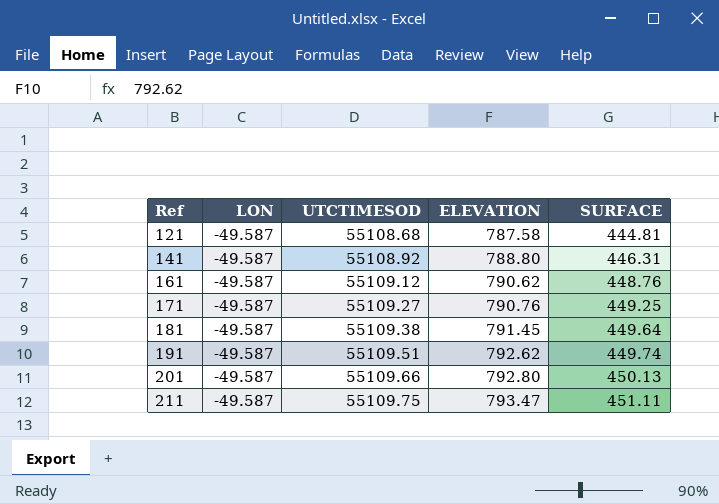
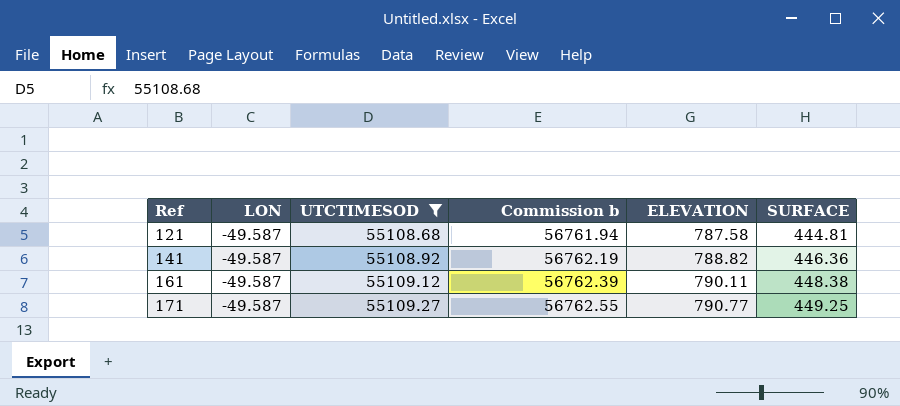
filter: none -> UTCTIMESOD <= 55109.27
column Commission b | formula: none -> [UTCTIMESOD] * 1.03
141 | ELEVATION: 788.80 -> 788.82
141 | SURFACE: 446.31 -> 446.36
161 | ELEVATION: 790.62 -> 790.11
161 | SURFACE: 448.76 -> 448.38
171 | ELEVATION: 790.76 -> 790.77

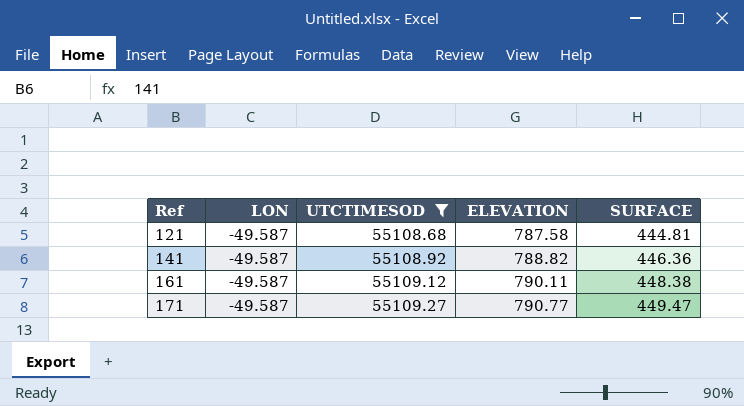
column Commission b | formula: [UTCTIMESOD] * 1.03 -> none
171 | SURFACE: 449.25 -> 449.47

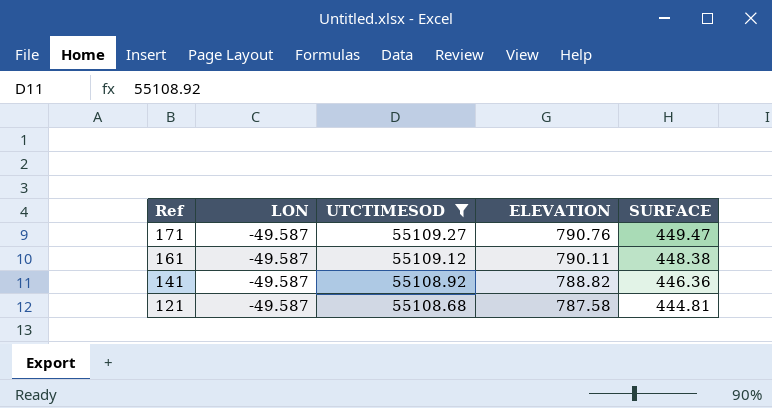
row order: Ref ascending -> Ref descending
171 | ELEVATION: 790.77 -> 790.76

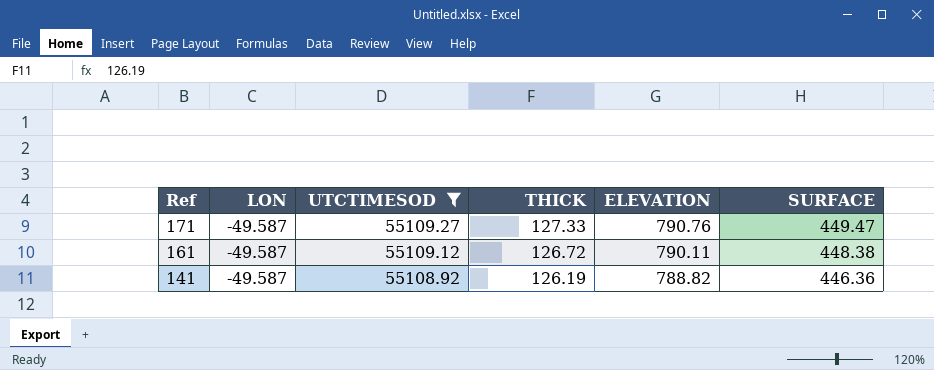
column THICK | position: none -> 4
row 121: -49.587 | 55108.68 | 787.58 | 444.81 -> none

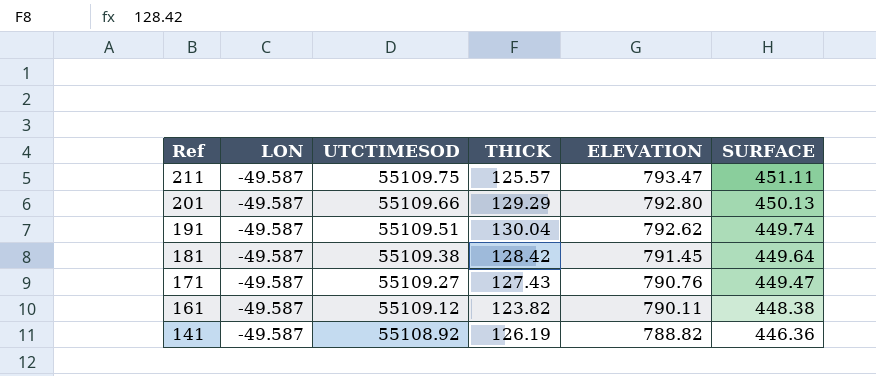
filter: UTCTIMESOD <= 55109.27 -> none
171 | THICK: 127.33 -> 127.43
161 | THICK: 126.72 -> 123.82

